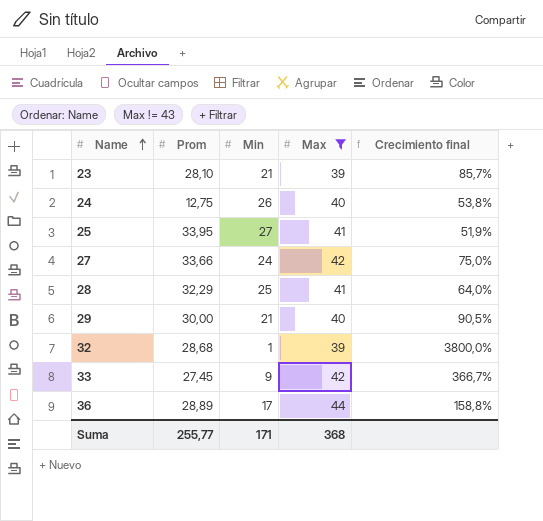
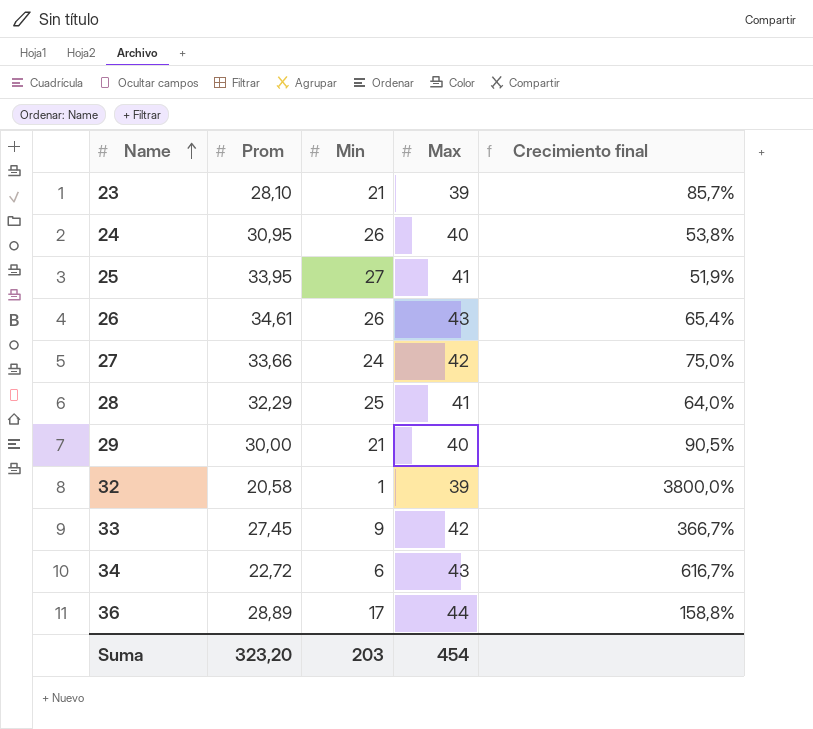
filter: Max != 43 -> none
24 | Prom: 12,75 -> 30,95
32 | Prom: 28,68 -> 20,58
Suma | Prom: 255,77 -> 323,20
Suma | Min: 171 -> 203
Suma | Max: 368 -> 454

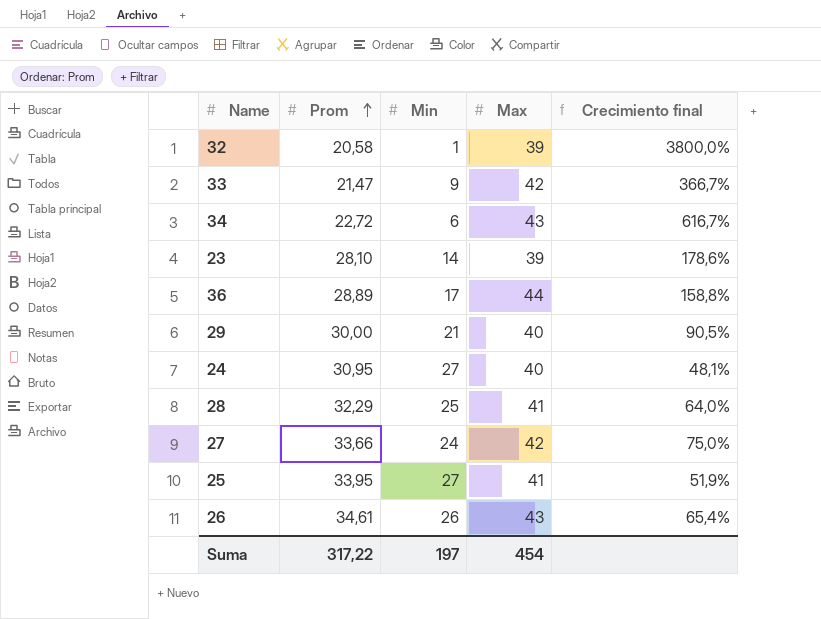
row order: Name ascending -> Prom ascending
33 | Prom: 27,45 -> 21,47
23 | Min: 21 -> 14
23 | Crecimiento final: 85,7% -> 178,6%
24 | Min: 26 -> 27
24 | Crecimiento final: 53,8% -> 48,1%
Suma | Prom: 323,20 -> 317,22
Suma | Min: 203 -> 197

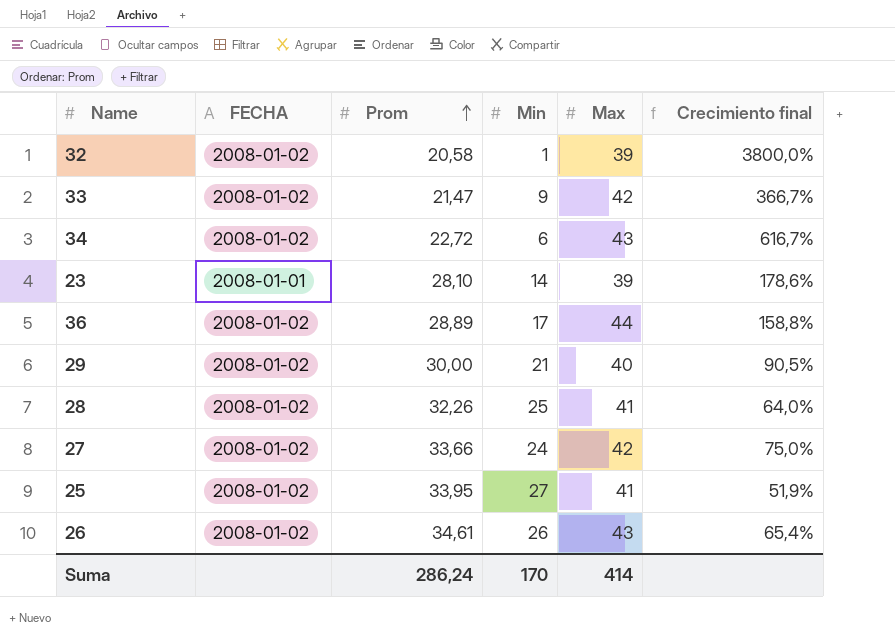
column FECHA | position: none -> 2
row 24: 30,95 | 27 | 40 | 48,1% -> none
28 | Prom: 32,29 -> 32,26
Suma | Prom: 317,22 -> 286,24
Suma | Min: 197 -> 170
Suma | Max: 454 -> 414

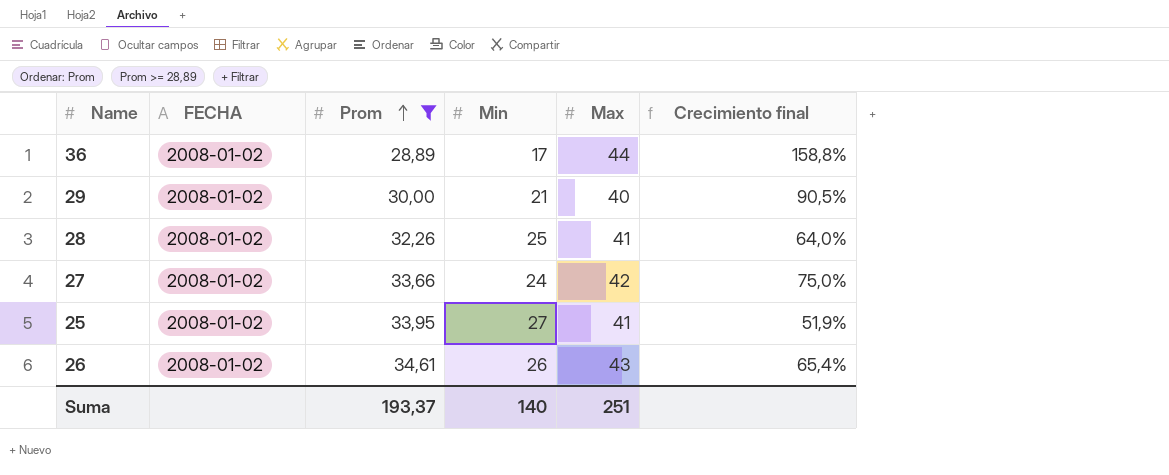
filter: none -> Prom >= 28,89
Suma | Prom: 286,24 -> 193,37
Suma | Min: 170 -> 140
Suma | Max: 414 -> 251

